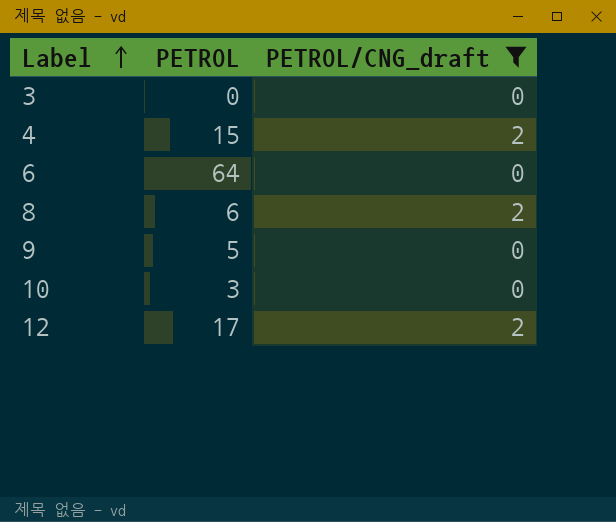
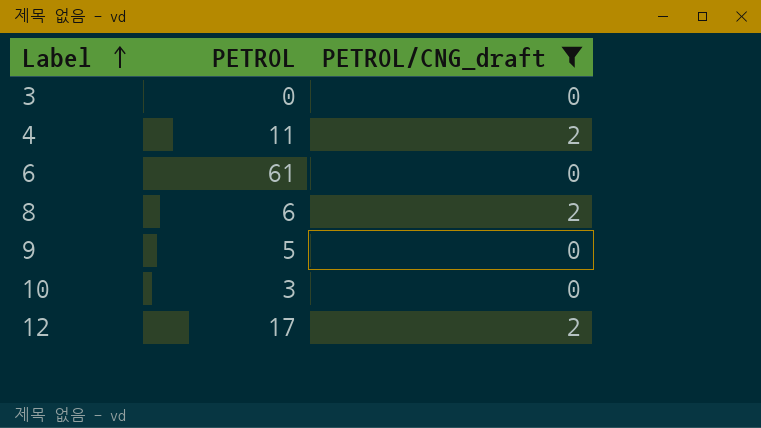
4 | PETROL: 15 -> 11
6 | PETROL: 64 -> 61

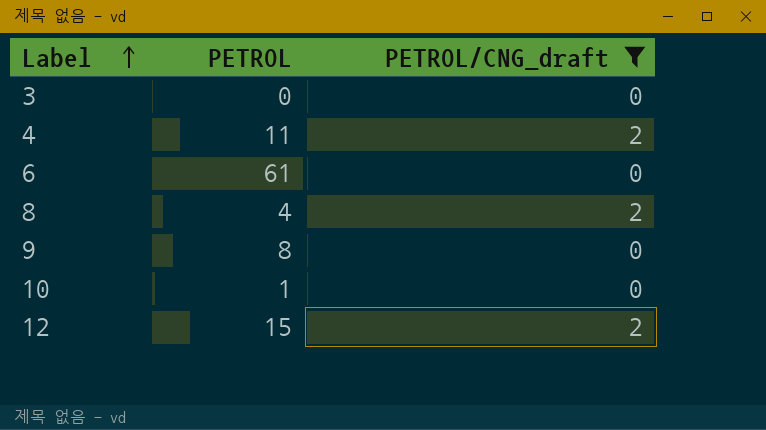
8 | PETROL: 6 -> 4
9 | PETROL: 5 -> 8
10 | PETROL: 3 -> 1
12 | PETROL: 17 -> 15

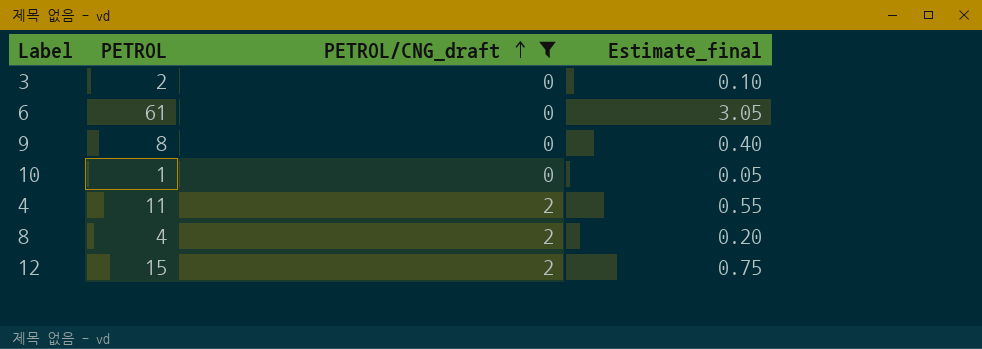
row order: Label ascending -> PETROL/CNG_draft ascending
column Estimate_final | formula: none -> [PETROL] * 0.05
3 | PETROL: 0 -> 2

